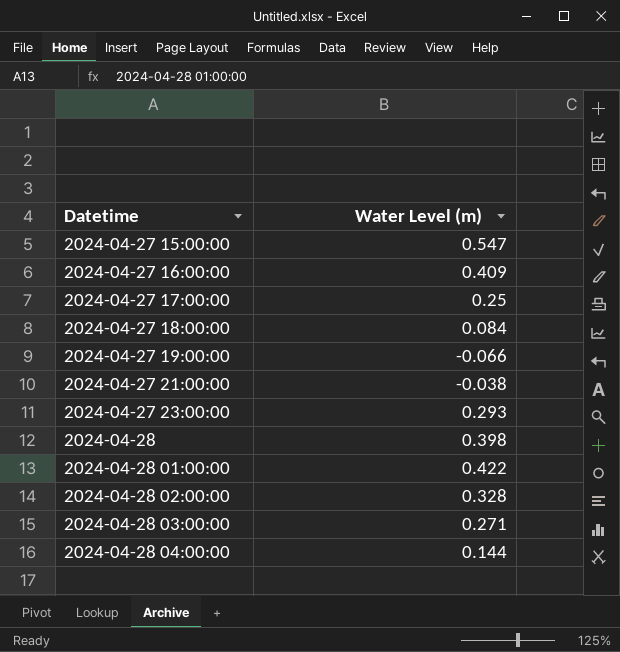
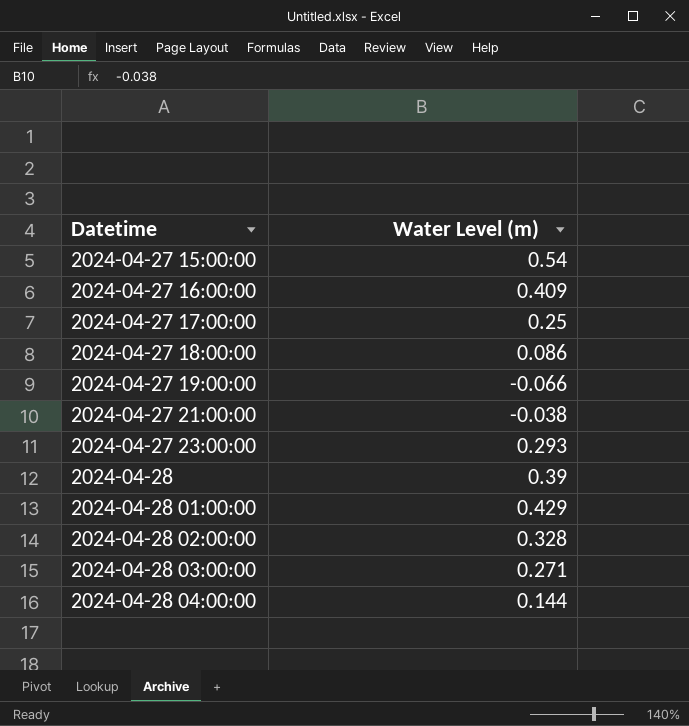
2024-04-27 15:00:00 | Water Level (m): 0.547 -> 0.54
2024-04-27 18:00:00 | Water Level (m): 0.084 -> 0.086
2024-04-28 | Water Level (m): 0.398 -> 0.39
2024-04-28 01:00:00 | Water Level (m): 0.422 -> 0.429

